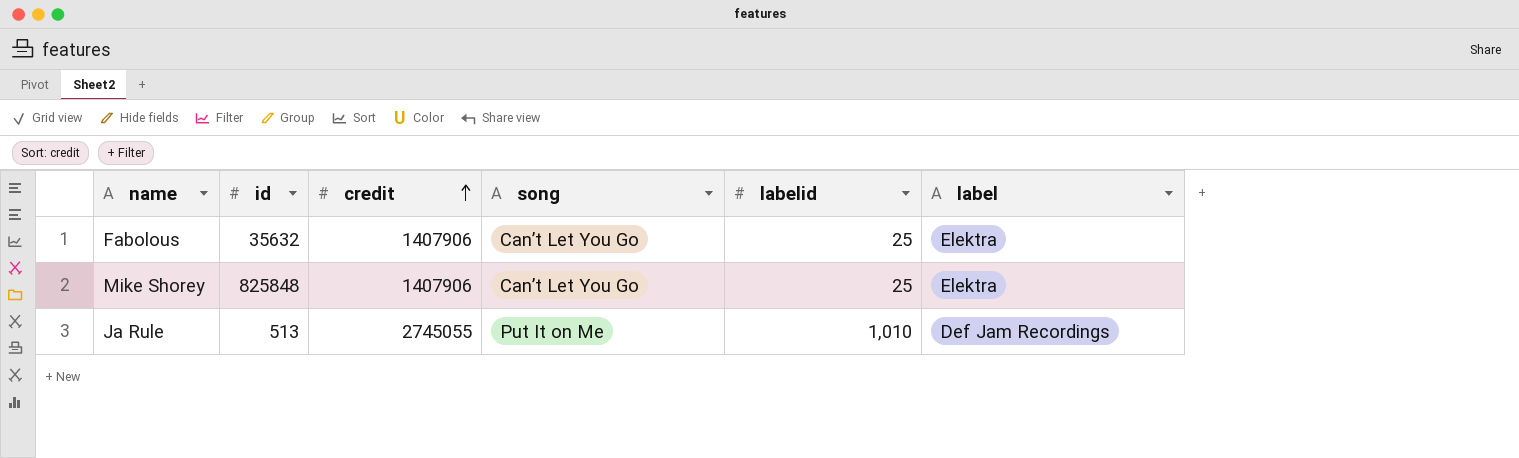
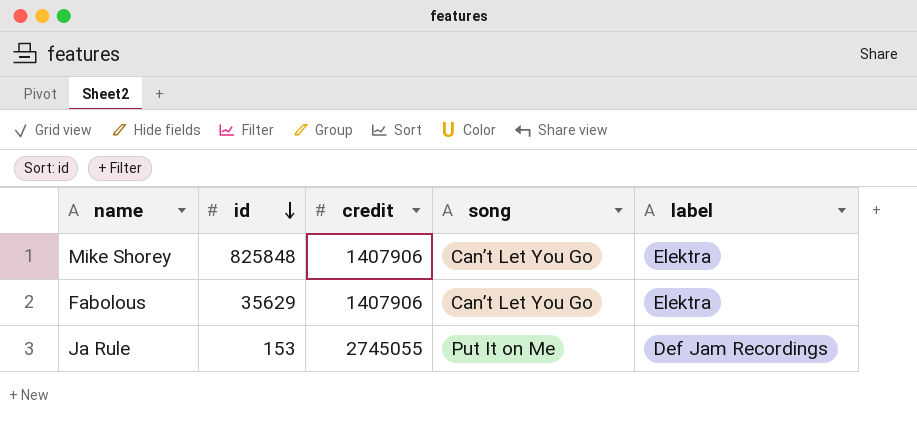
row order: credit ascending -> id descending
column labelid | position: 5 -> none
Fabolous | id: 35632 -> 35629
Ja Rule | id: 513 -> 153

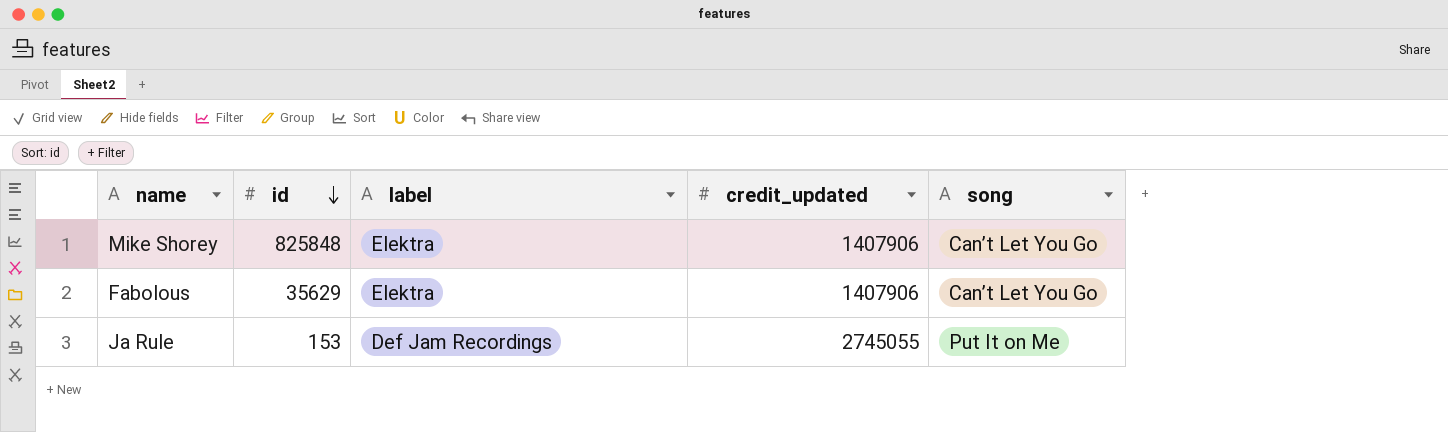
column label | position: 5 -> 3
column name: credit -> credit_updated

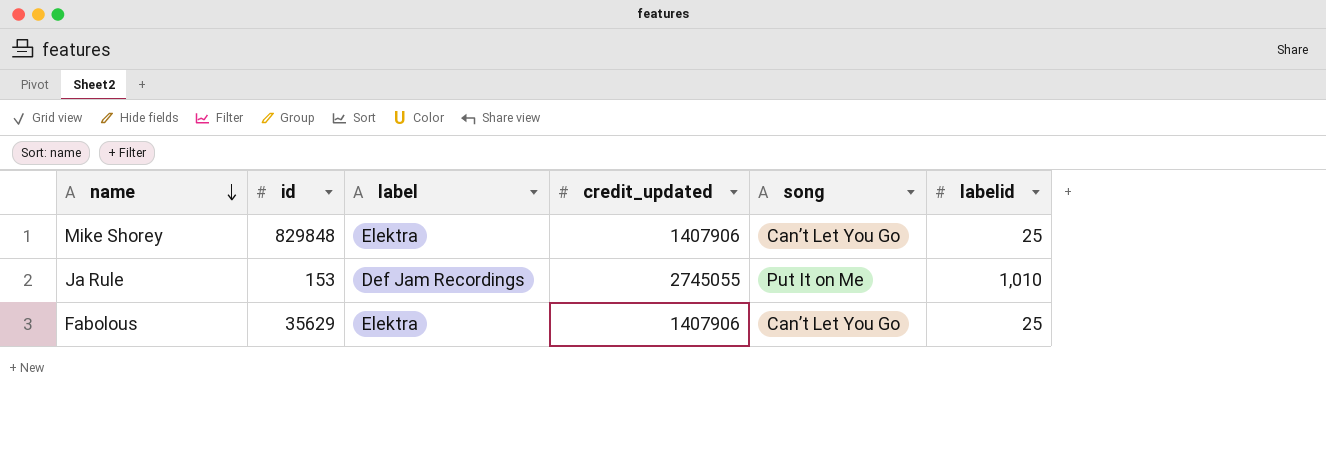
row order: id descending -> name descending
column labelid | position: none -> 6
Mike Shorey | id: 825848 -> 829848

